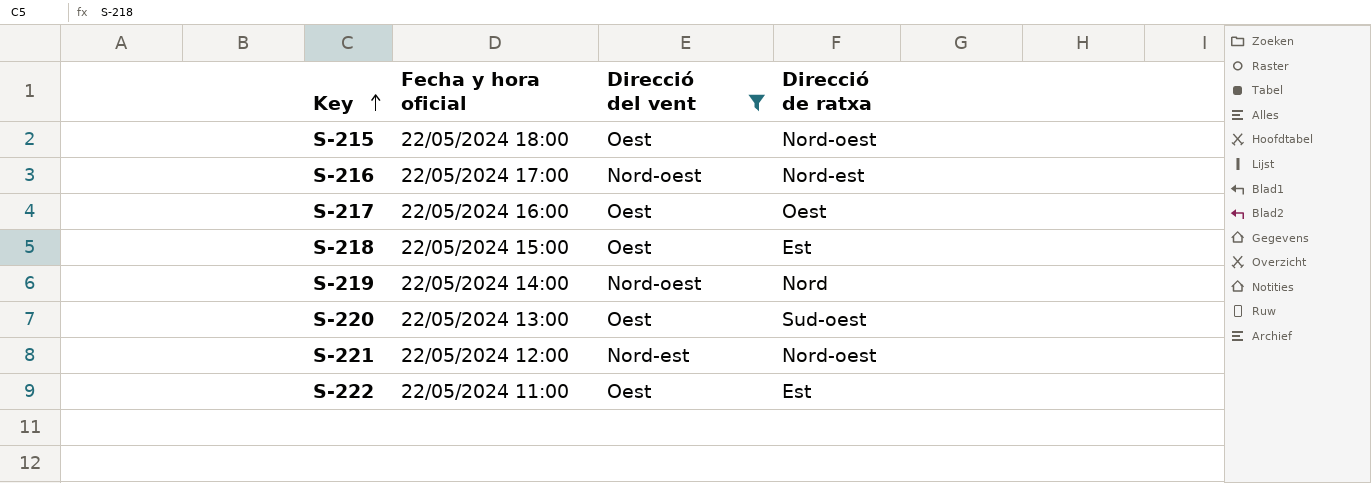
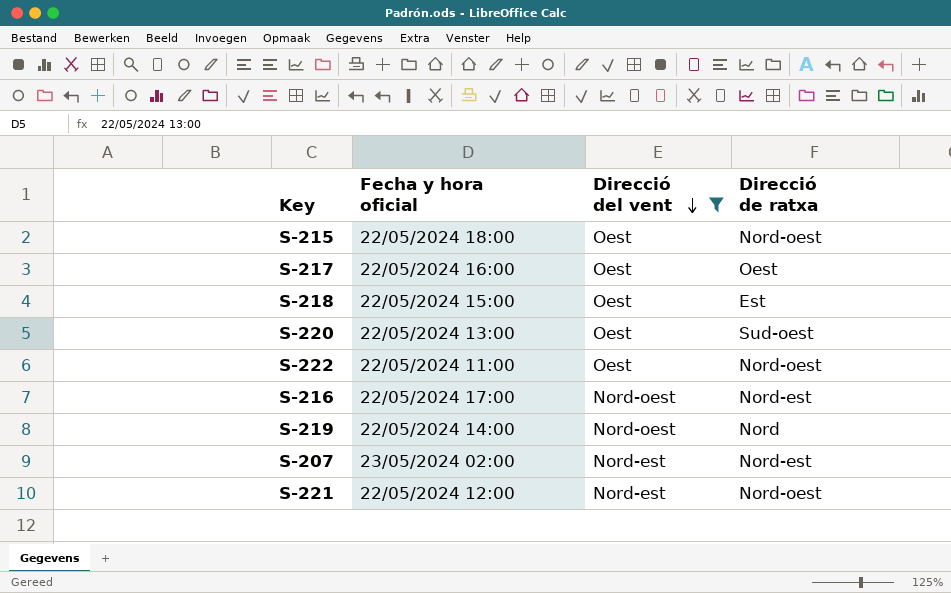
row order: Key ascending -> Direcció del vent descending
S-222 | Direcció de ratxa: Est -> Nord-oest
row S-207: none -> 23/05/2024 02:00 | Nord-est | Nord-est

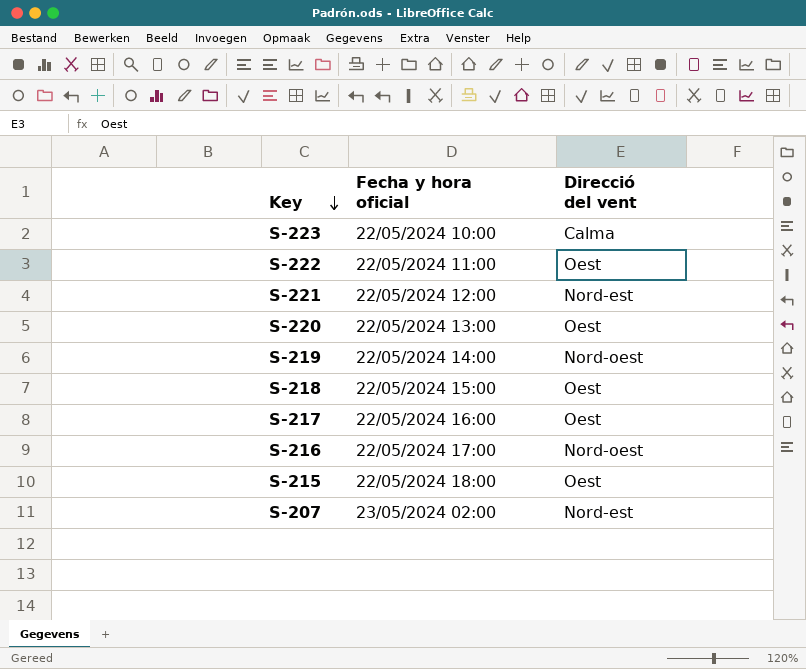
filter: Direcció del vent != Calma -> none
row order: Direcció del vent descending -> Key descending
column Direcció de ratxa | position: 4 -> none

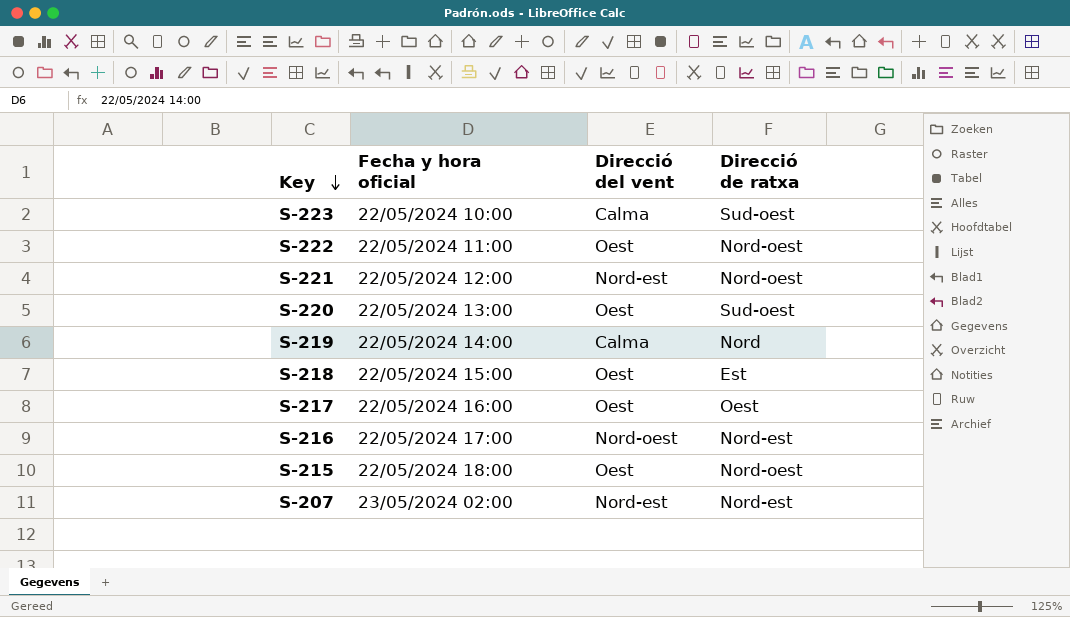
column Direcció de ratxa | position: none -> 4
S-219 | Direcció del vent: Nord-oest -> Calma

